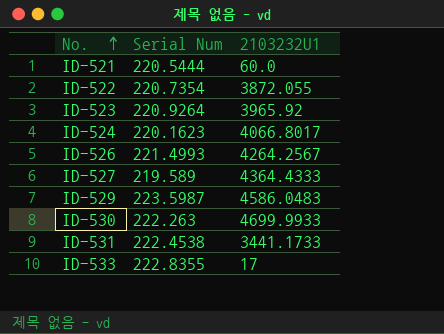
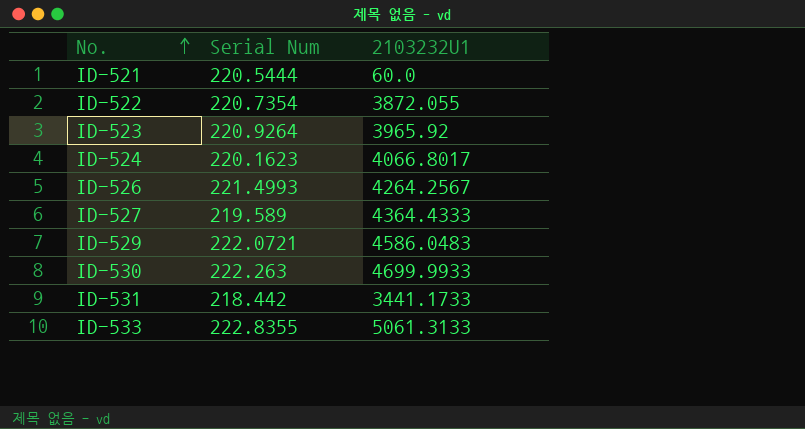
ID-529 | Serial Num: 223.5987 -> 222.0721
ID-531 | Serial Num: 222.4538 -> 218.442
ID-533 | 2103232U1: 17 -> 5061.3133

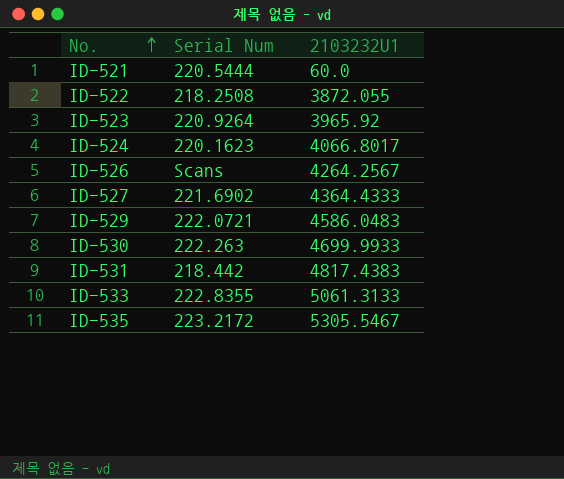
ID-522 | Serial Num: 220.7354 -> 218.2508
ID-526 | Serial Num: 221.4993 -> Scans
ID-527 | Serial Num: 219.589 -> 221.6902
ID-531 | 2103232U1: 3441.1733 -> 4817.4383
row ID-535: none -> 223.2172 | 5305.5467

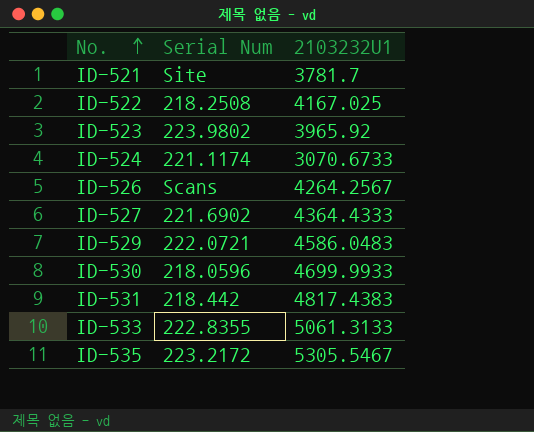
ID-521 | Serial Num: 220.5444 -> Site
ID-521 | 2103232U1: 60.0 -> 3781.7
ID-522 | 2103232U1: 3872.055 -> 4167.025
ID-523 | Serial Num: 220.9264 -> 223.9802
ID-524 | Serial Num: 220.1623 -> 221.1174
ID-524 | 2103232U1: 4066.8017 -> 3070.6733
ID-530 | Serial Num: 222.263 -> 218.0596

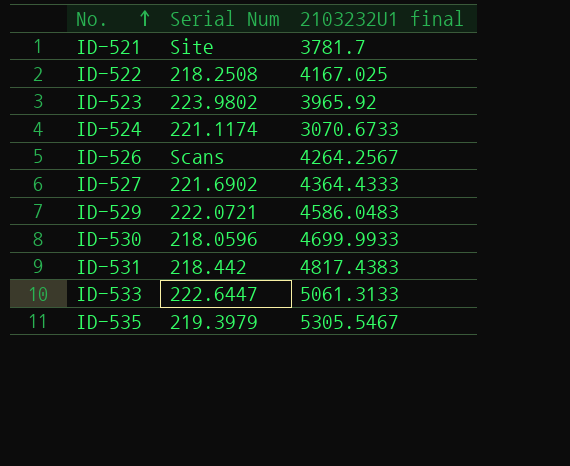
column name: 2103232U1 -> 2103232U1 final
ID-533 | Serial Num: 222.8355 -> 222.6447
ID-535 | Serial Num: 223.2172 -> 219.3979

